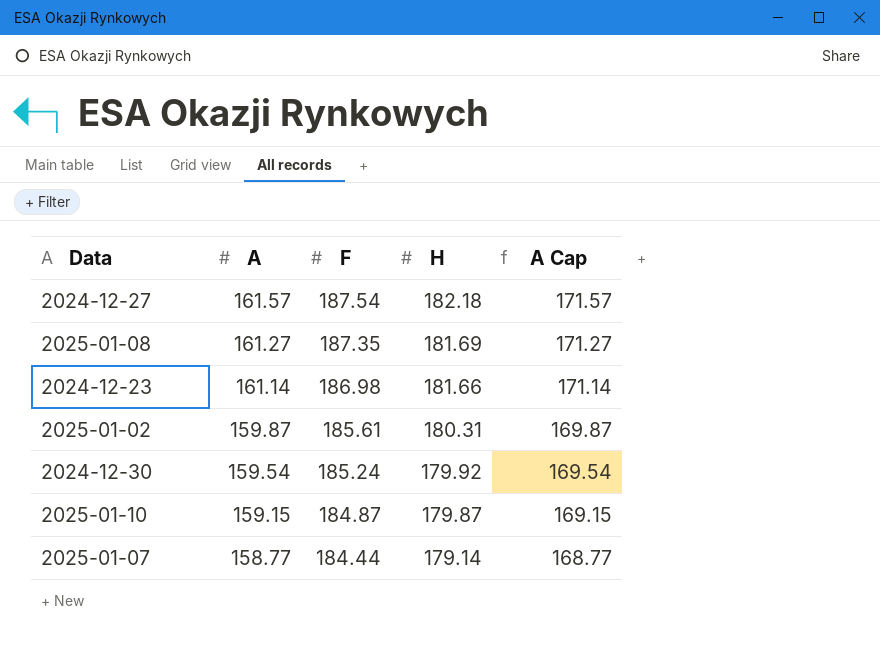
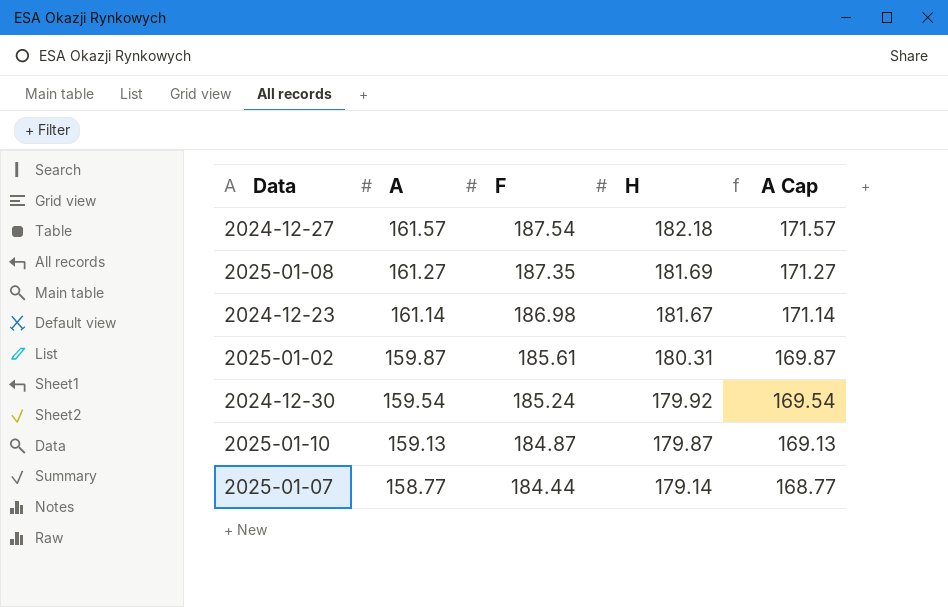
2024-12-23 | H: 181.66 -> 181.67
2025-01-10 | A: 159.15 -> 159.13
2025-01-10 | A Cap: 169.15 -> 169.13

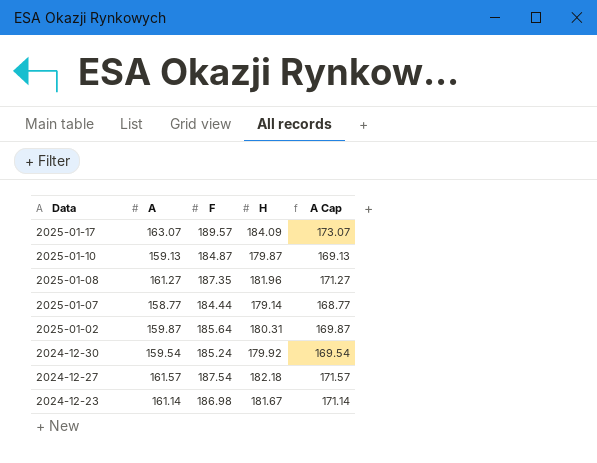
row order: A descending -> Data descending
row 2025-01-17: none -> 163.07 | 189.57 | 184.09 | 173.07
2025-01-08 | H: 181.69 -> 181.96
2025-01-02 | F: 185.61 -> 185.64

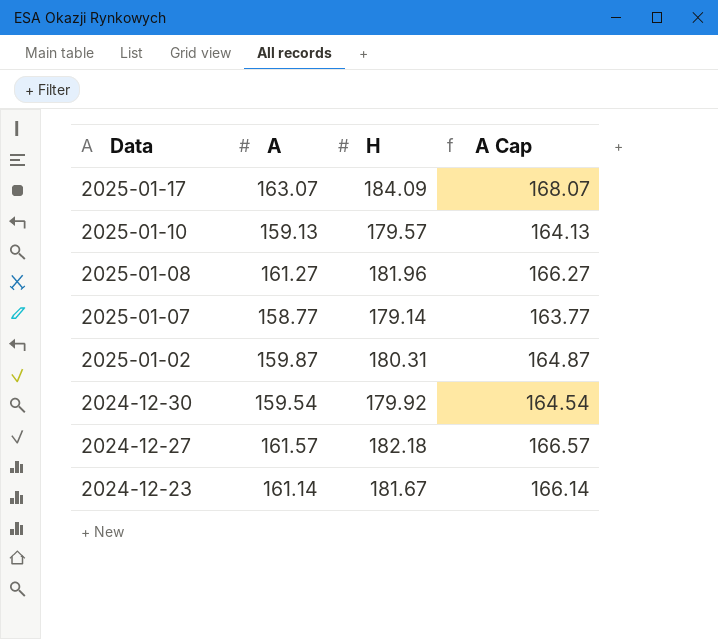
column F | position: 3 -> none
column A Cap | formula: [A] + 10 -> [A] + 5
2025-01-10 | H: 179.87 -> 179.57

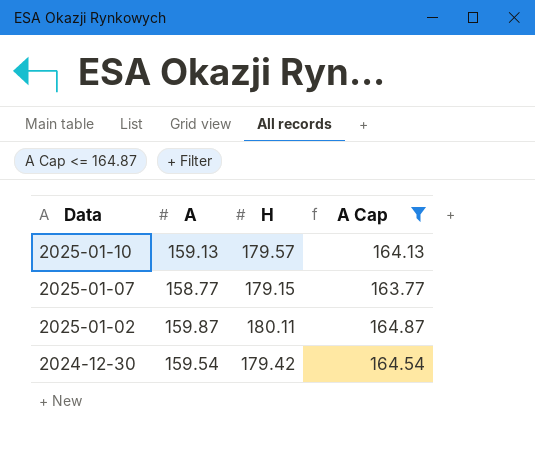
filter: none -> A Cap <= 164.87
2025-01-07 | H: 179.14 -> 179.15
2025-01-02 | H: 180.31 -> 180.11
2024-12-30 | H: 179.92 -> 179.42

